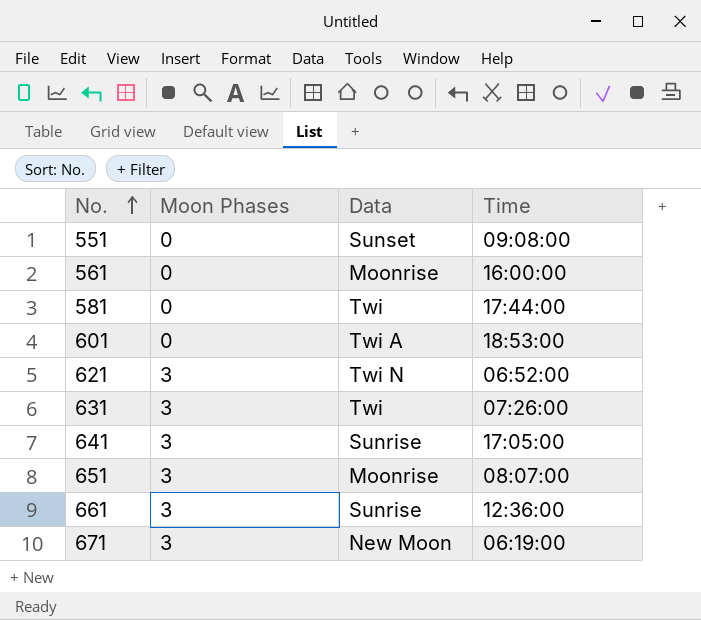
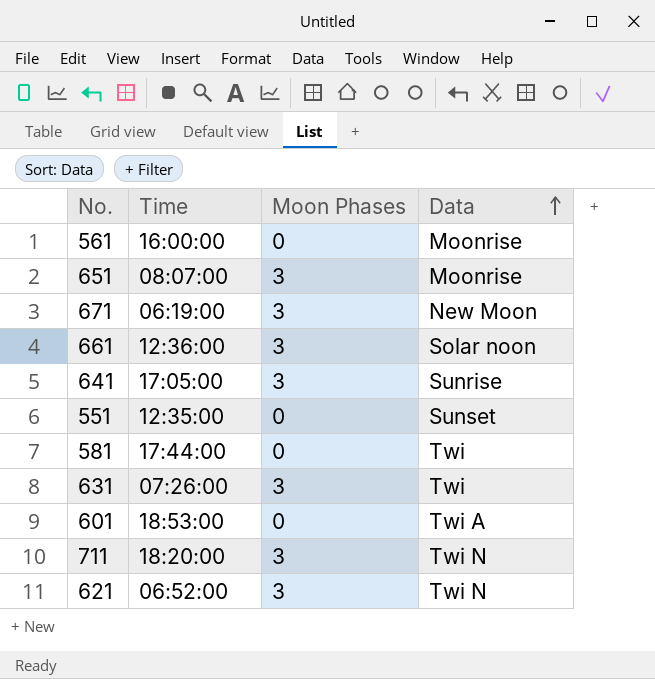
row order: No. ascending -> Data ascending
column Time | position: 4 -> 2
661 | Data: Sunrise -> Solar noon
551 | Time: 09:08:00 -> 12:35:00
row 711: none -> 18:20:00 | 3 | Twi N

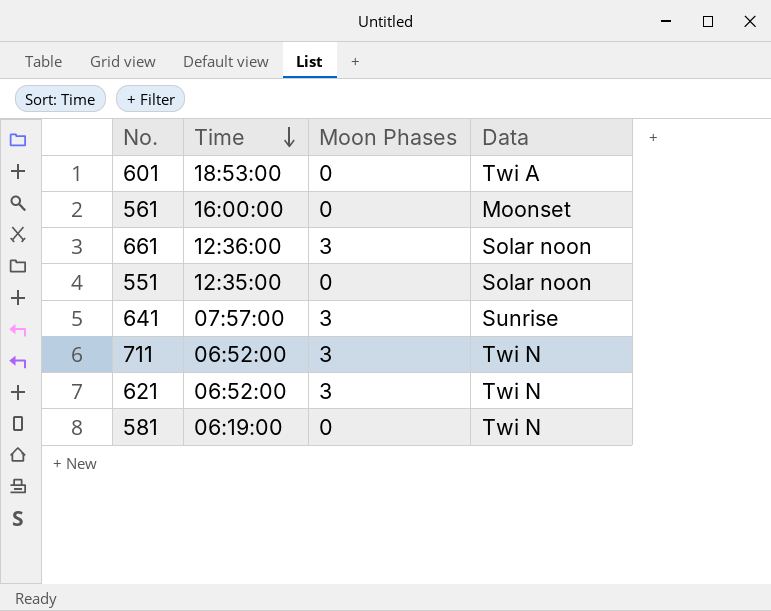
row order: Data ascending -> Time descending
row 651: 08:07:00 | 3 | Moonrise -> none
row 671: 06:19:00 | 3 | New Moon -> none
row 631: 07:26:00 | 3 | Twi -> none
561 | Data: Moonrise -> Moonset
551 | Data: Sunset -> Solar noon
641 | Time: 17:05:00 -> 07:57:00
711 | Time: 18:20:00 -> 06:52:00
581 | Time: 17:44:00 -> 06:19:00
581 | Data: Twi -> Twi N

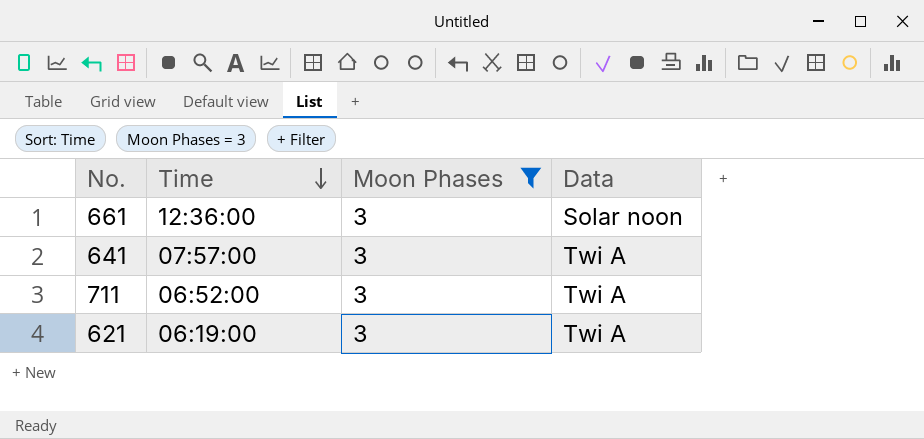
filter: none -> Moon Phases = 3
641 | Data: Sunrise -> Twi A
711 | Data: Twi N -> Twi A
621 | Time: 06:52:00 -> 06:19:00
621 | Data: Twi N -> Twi A

